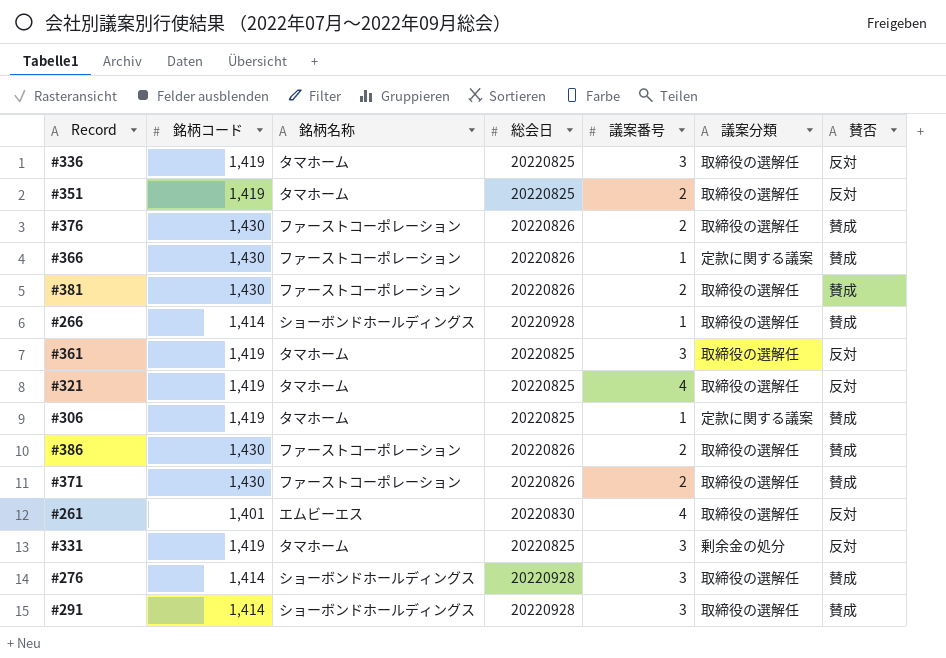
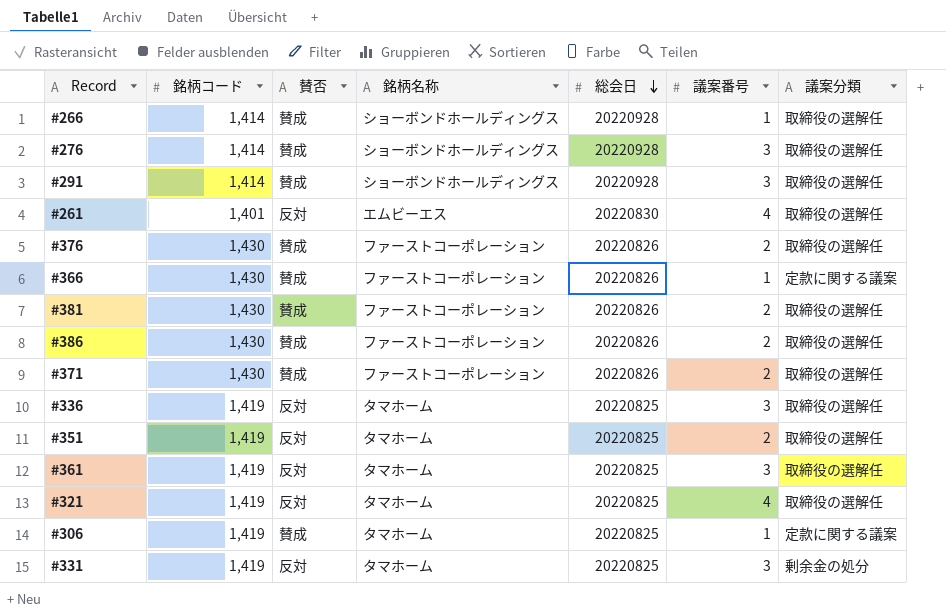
row order: none -> 総会日 descending
column 賛否 | position: 7 -> 3

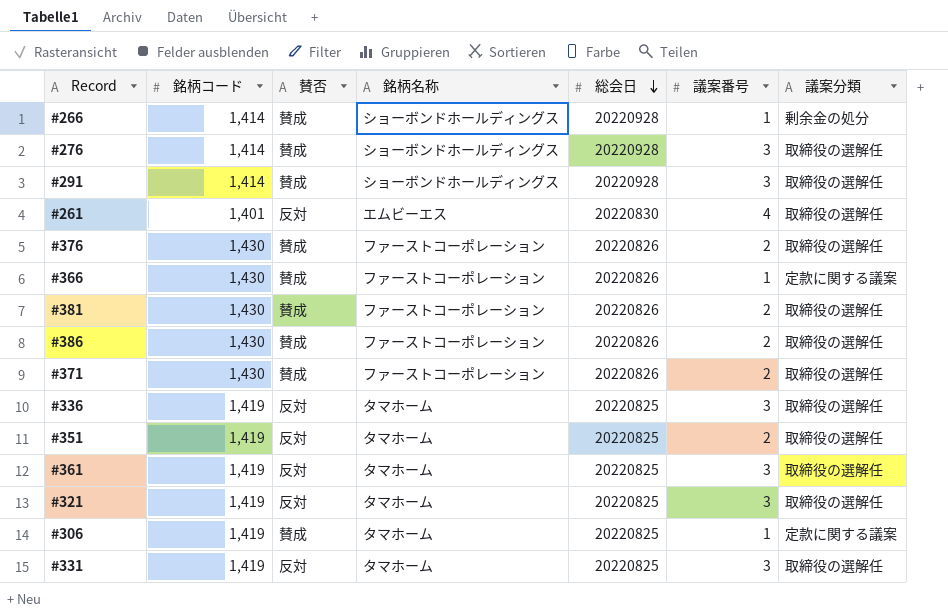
#266 | 議案分類: 取締役の選解任 -> 剰余金の処分
#321 | 議案番号: 4 -> 3
#331 | 議案分類: 剰余金の処分 -> 取締役の選解任

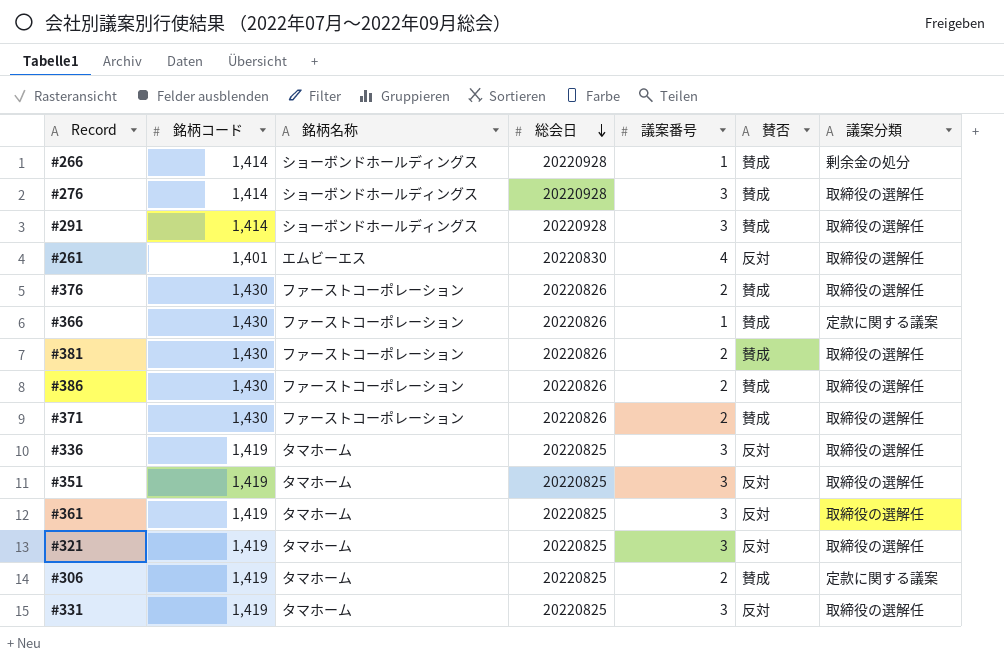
column 賛否 | position: 3 -> 6
#351 | 議案番号: 2 -> 3
#306 | 議案番号: 1 -> 2

